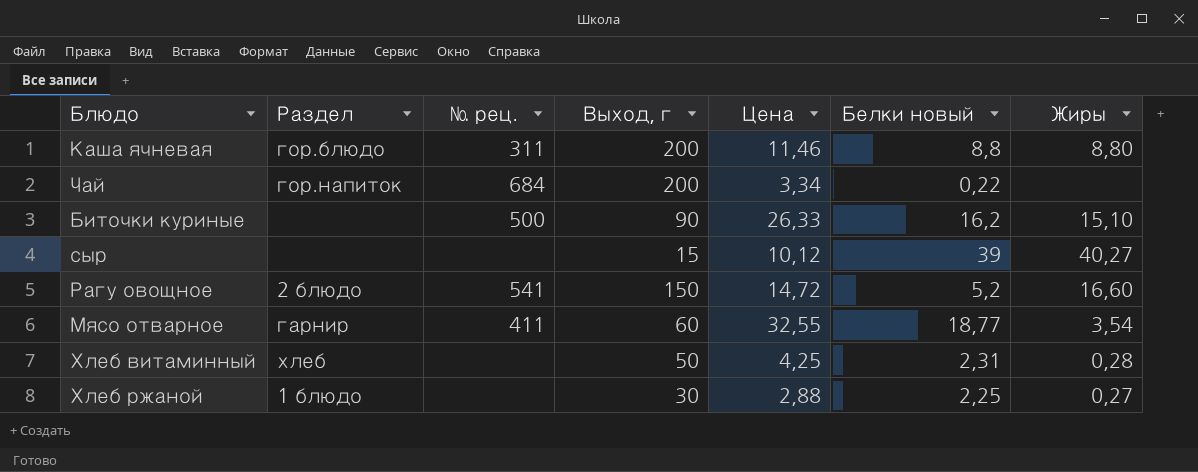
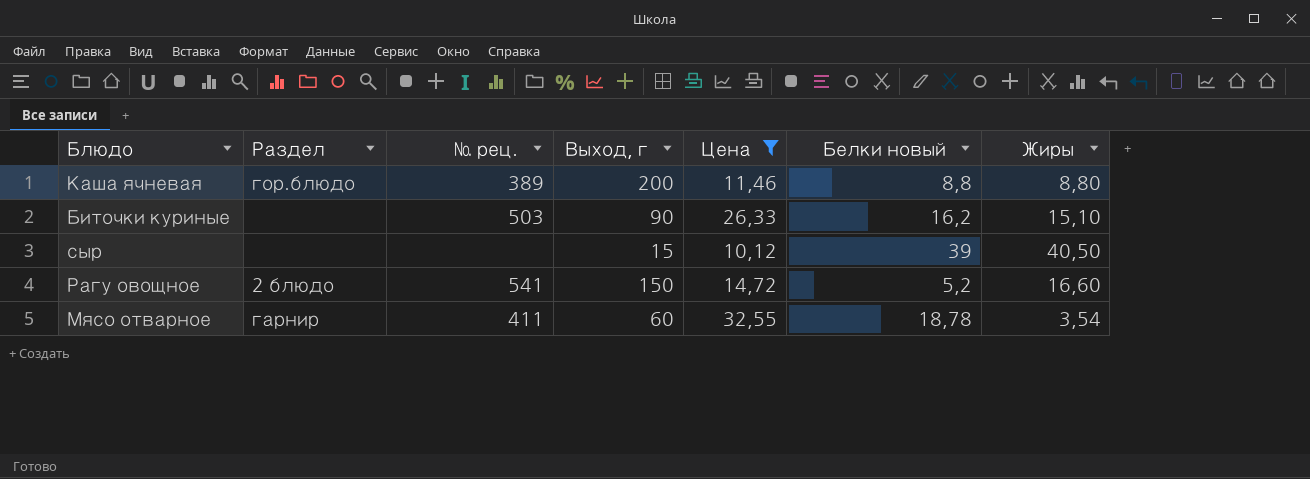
filter: none -> Цена >= 10,12
Каша ячневая | № рец.: 311 -> 389
Биточки куриные | № рец.: 500 -> 503
сыр | Жиры: 40,27 -> 40,50
Мясо отварное | Белки новый: 18,77 -> 18,78

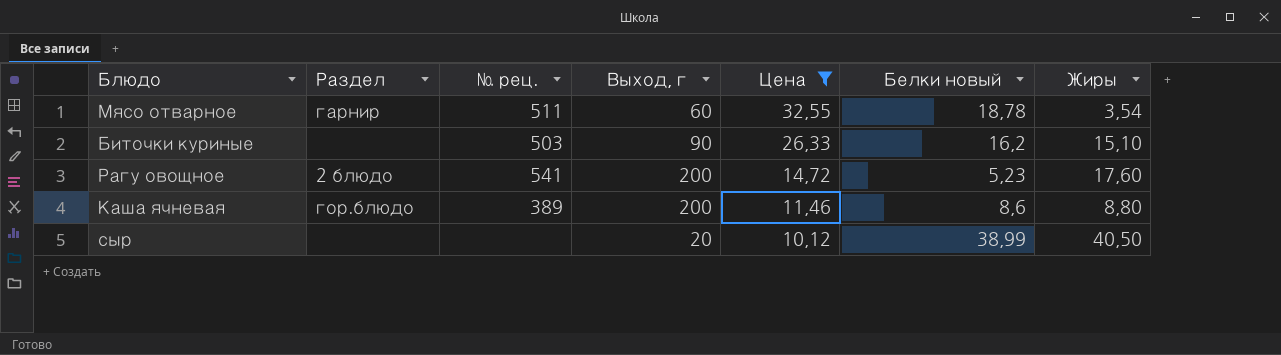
row order: none -> Цена descending
Мясо отварное | № рец.: 411 -> 511
Рагу овощное | Выход, г: 150 -> 200
Рагу овощное | Белки новый: 5,2 -> 5,23
Рагу овощное | Жиры: 16,60 -> 17,60
Каша ячневая | Белки новый: 8,8 -> 8,6
сыр | Выход, г: 15 -> 20
сыр | Белки новый: 39 -> 38,99

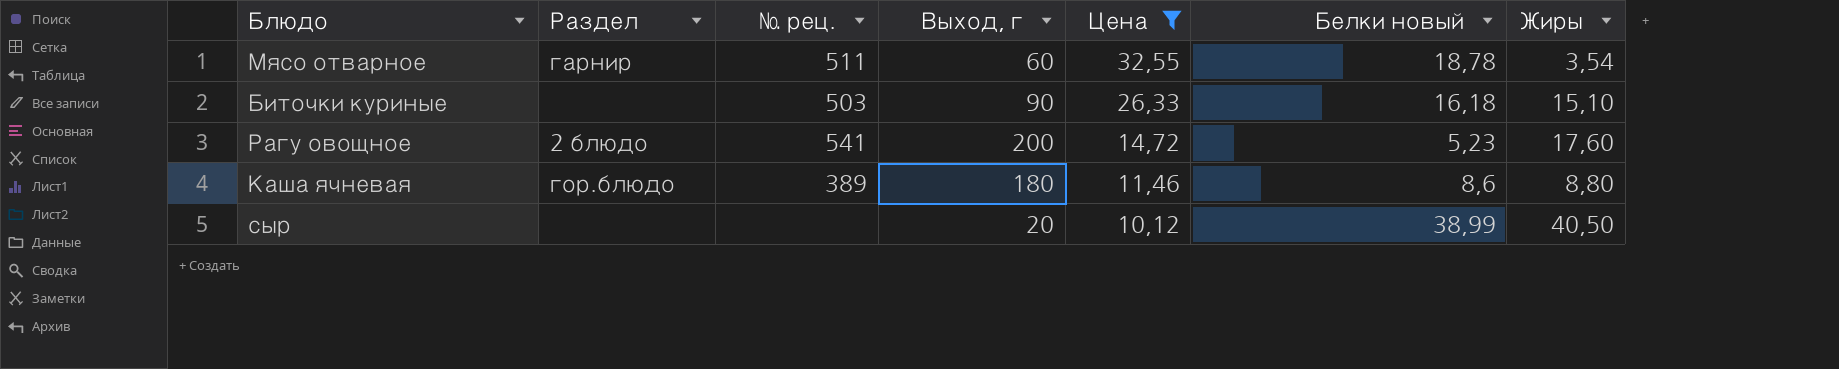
Биточки куриные | Белки новый: 16,2 -> 16,18
Каша ячневая | Выход, г: 200 -> 180

